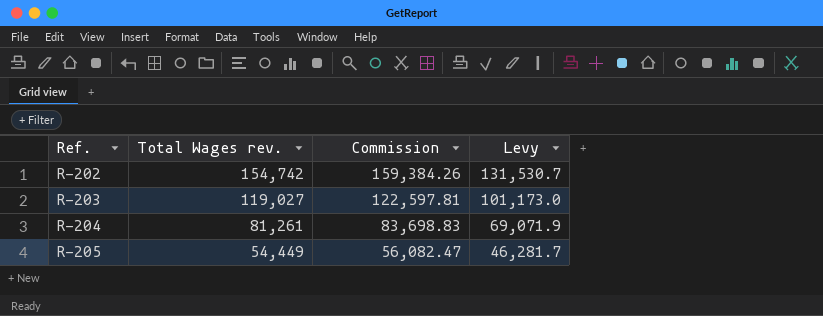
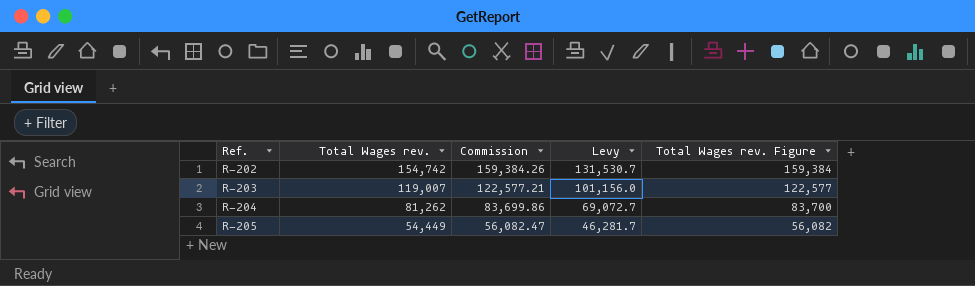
column Total Wages rev. Figure | formula: none -> [Total Wages rev.] * 1.03
R-203 | Total Wages rev.: 119,027 -> 119,007
R-203 | Commission: 122,597.81 -> 122,577.21
R-203 | Levy: 101,173.0 -> 101,156.0
R-204 | Total Wages rev.: 81,261 -> 81,262
R-204 | Commission: 83,698.83 -> 83,699.86
R-204 | Levy: 69,071.9 -> 69,072.7

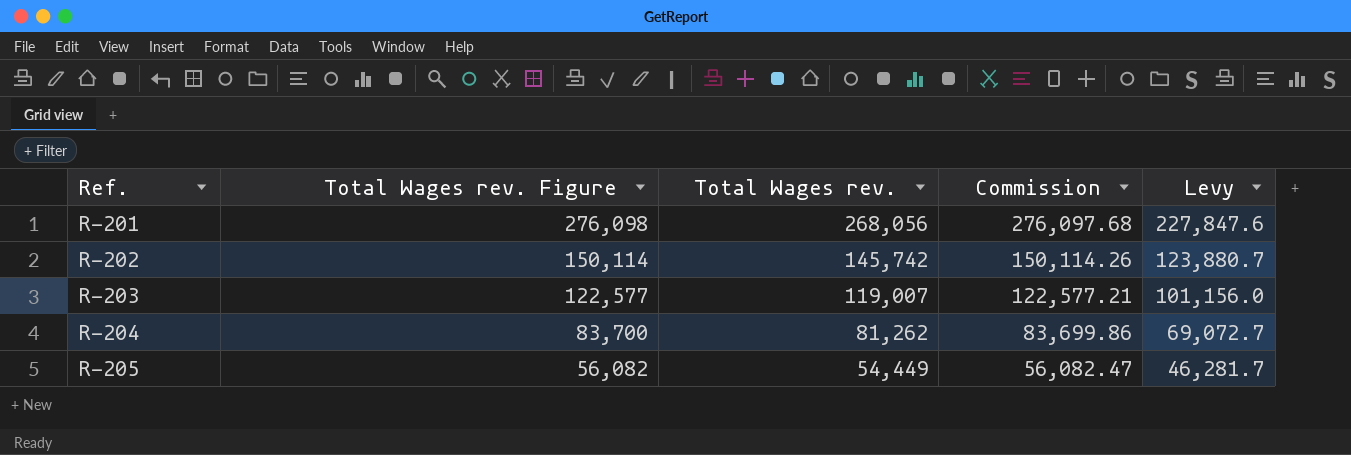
column Total Wages rev. Figure | position: 5 -> 2
row R-201: none -> 276,098 | 268,056 | 276,097.68 | 227,847.6
R-202 | Total Wages rev. Figure: 159,384 -> 150,114
R-202 | Total Wages rev.: 154,742 -> 145,742
R-202 | Commission: 159,384.26 -> 150,114.26
R-202 | Levy: 131,530.7 -> 123,880.7

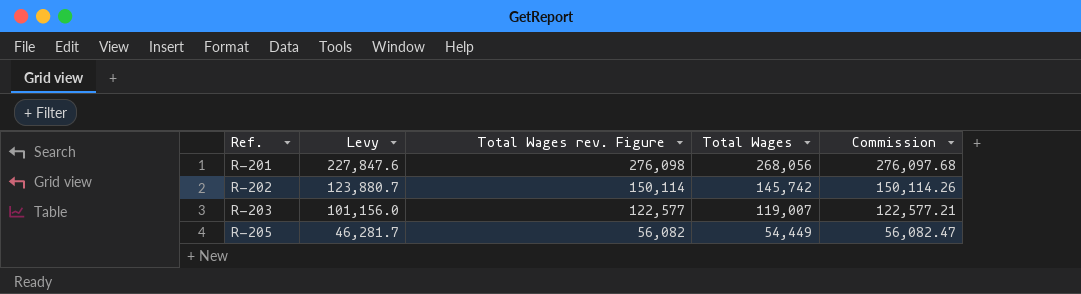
column Levy | position: 5 -> 2
column name: Total Wages rev. -> Total Wages
row R-204: 83,700 | 81,262 | 83,699.86 | 69,072.7 -> none

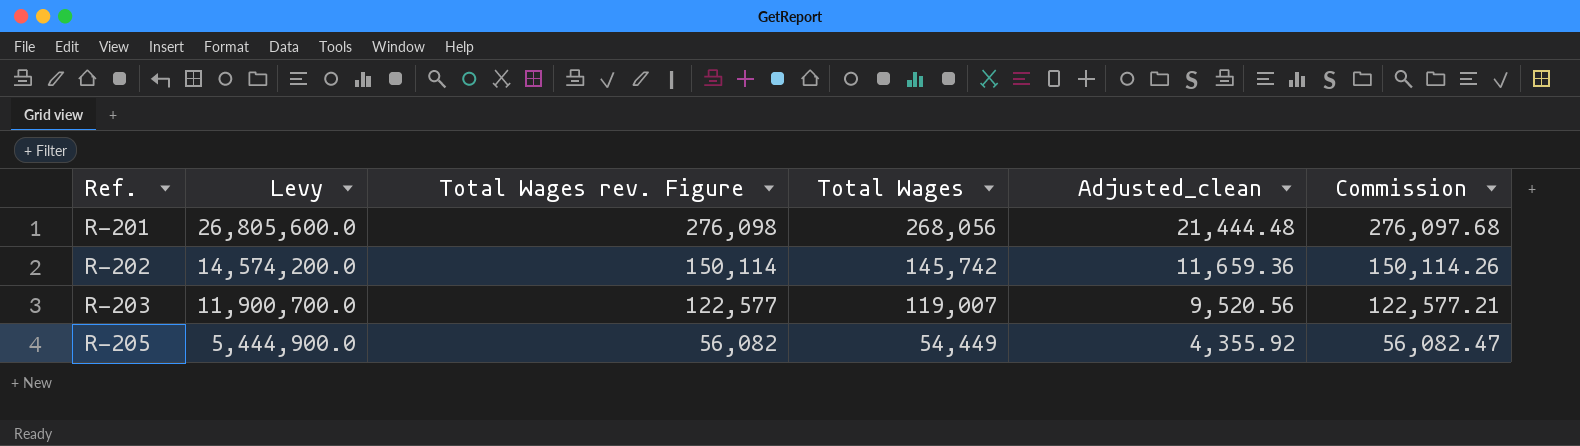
column Levy | formula: [Total Wages] * 0.85 -> [Total Wages] * 100
column Adjusted_clean | formula: none -> [Total Wages] * 0.08

